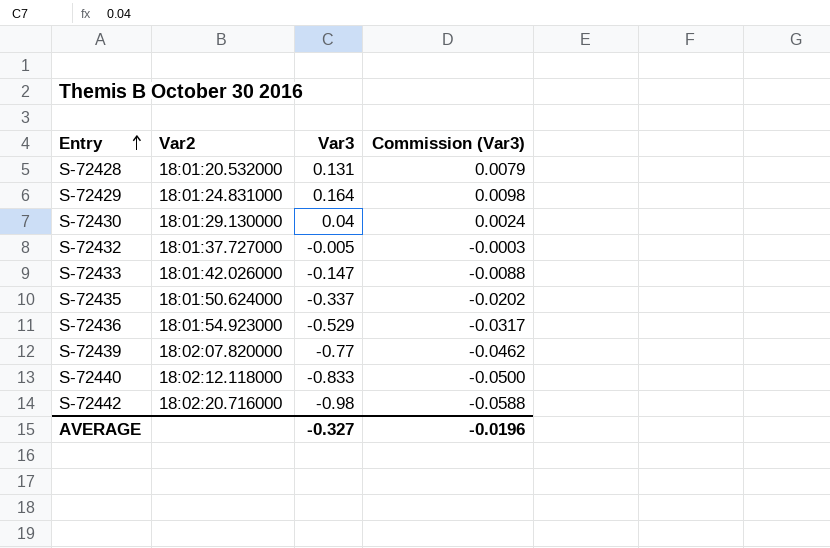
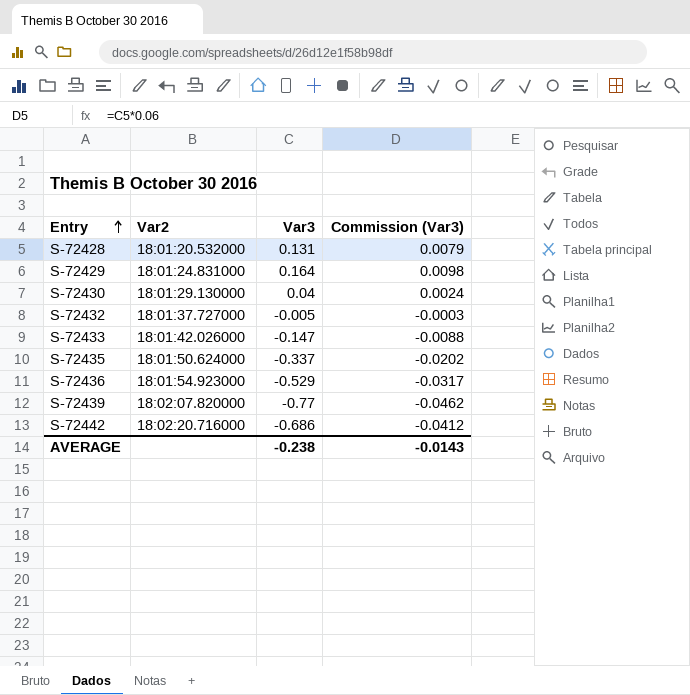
row S-72440: 18:02:12.118000 | -0.833 | -0.0500 -> none
S-72442 | Var3: -0.98 -> -0.686
S-72442 | Commission (Var3): -0.0588 -> -0.0412
AVERAGE | Var3: -0.327 -> -0.238
AVERAGE | Commission (Var3): -0.0196 -> -0.0143

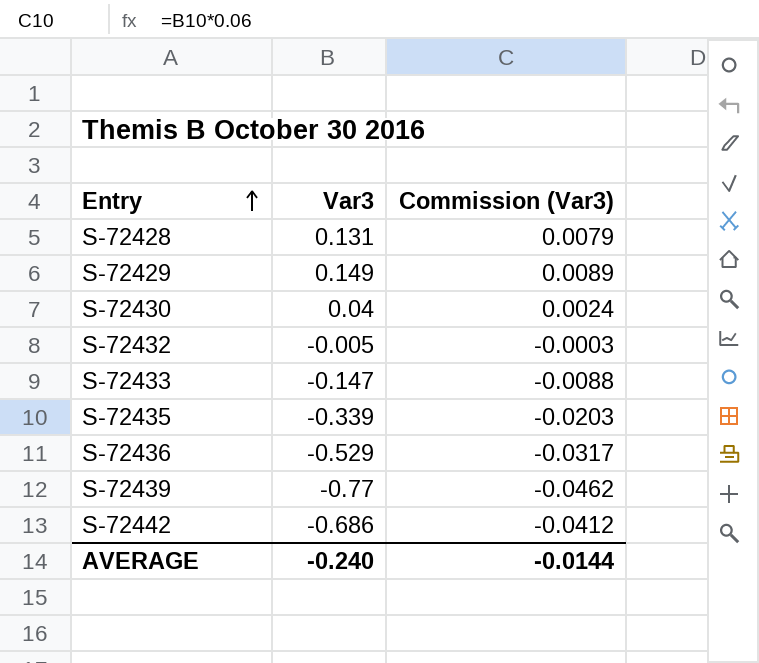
column Var2 | position: 2 -> none
S-72429 | Var3: 0.164 -> 0.149
S-72429 | Commission (Var3): 0.0098 -> 0.0089
S-72435 | Var3: -0.337 -> -0.339
S-72435 | Commission (Var3): -0.0202 -> -0.0203
AVERAGE | Var3: -0.238 -> -0.240
AVERAGE | Commission (Var3): -0.0143 -> -0.0144

